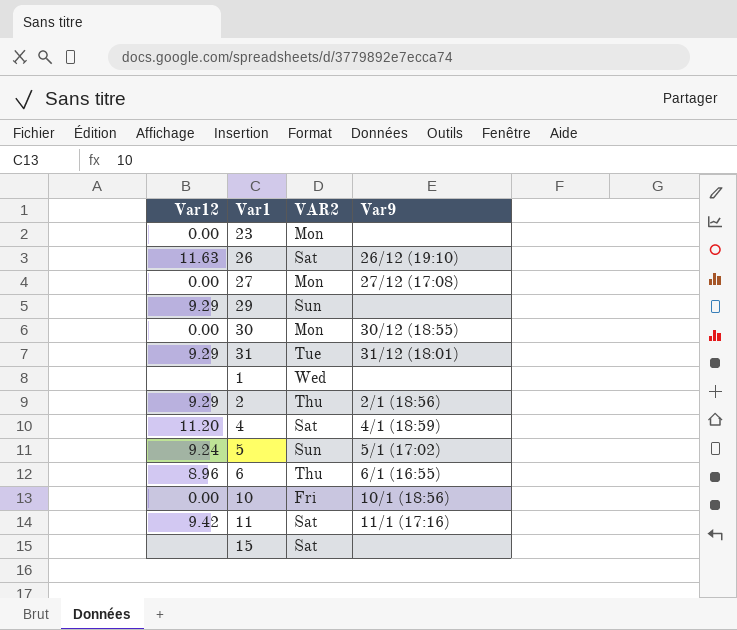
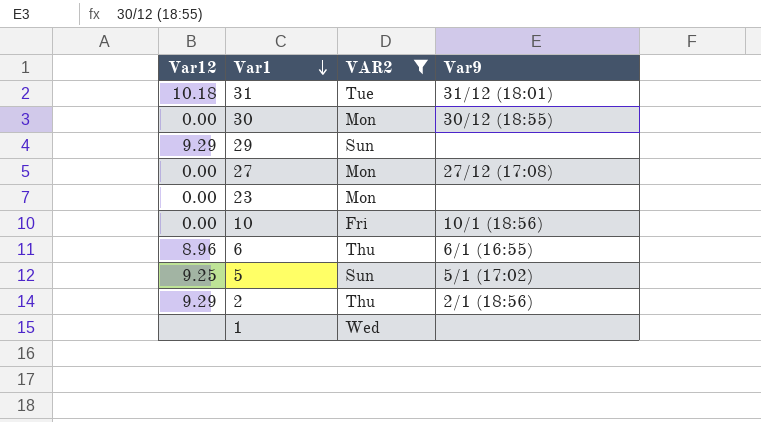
filter: none -> VAR2 != Sat
row order: none -> Var1 descending
31 | Var12: 9.29 -> 10.18
5 | Var12: 9.24 -> 9.25

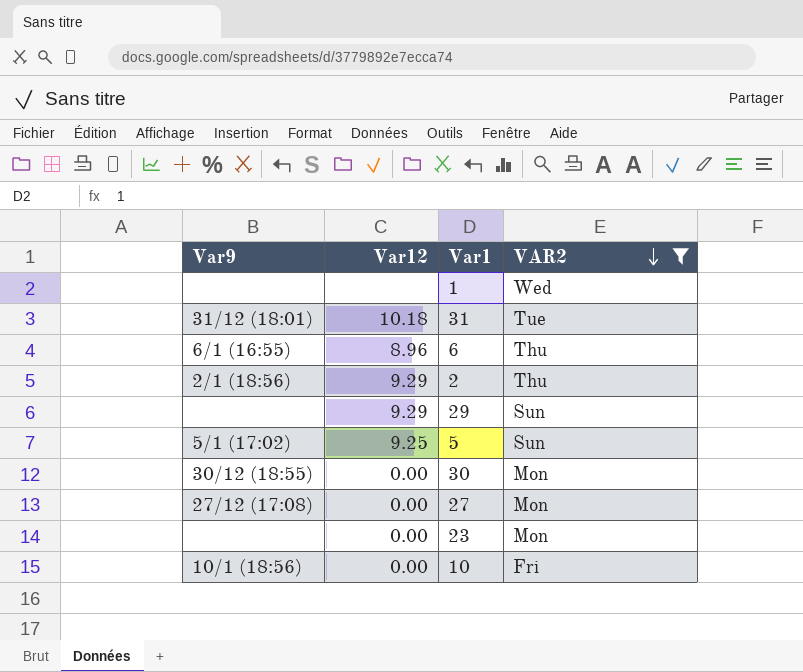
row order: Var1 descending -> VAR2 descending
column Var9 | position: 4 -> 1

